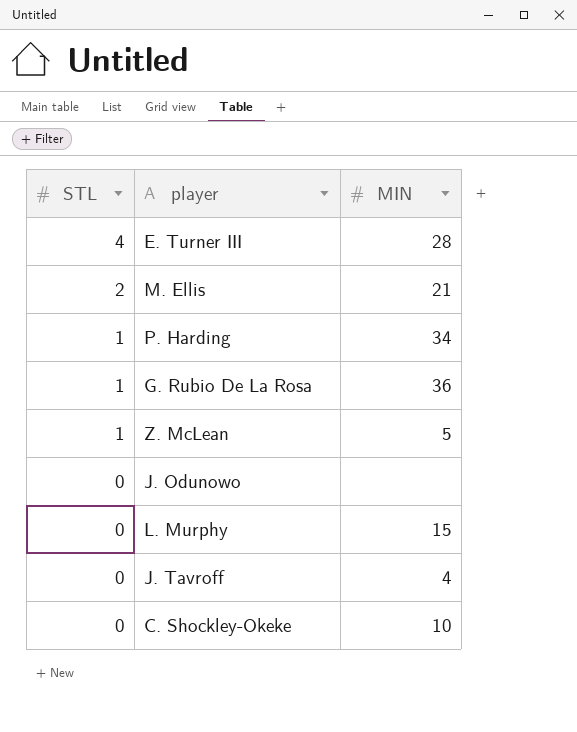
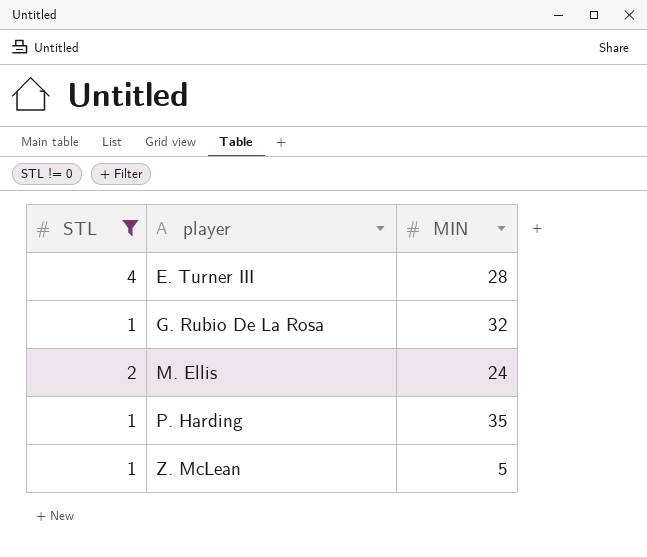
filter: none -> STL != 0
row order: STL descending -> player ascending
G. Rubio De La Rosa | MIN: 36 -> 32
M. Ellis | MIN: 21 -> 24
P. Harding | MIN: 34 -> 35

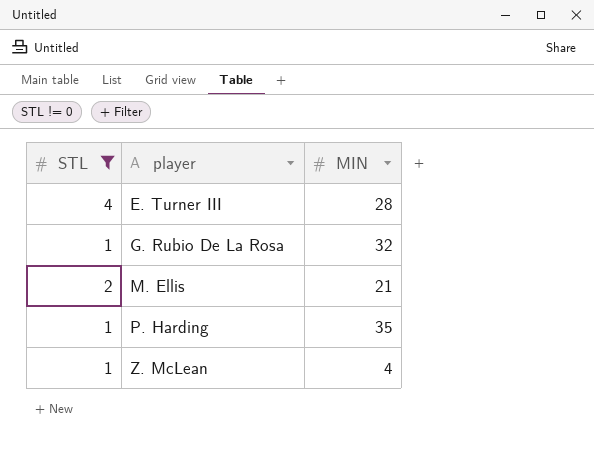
M. Ellis | MIN: 24 -> 21
Z. McLean | MIN: 5 -> 4

